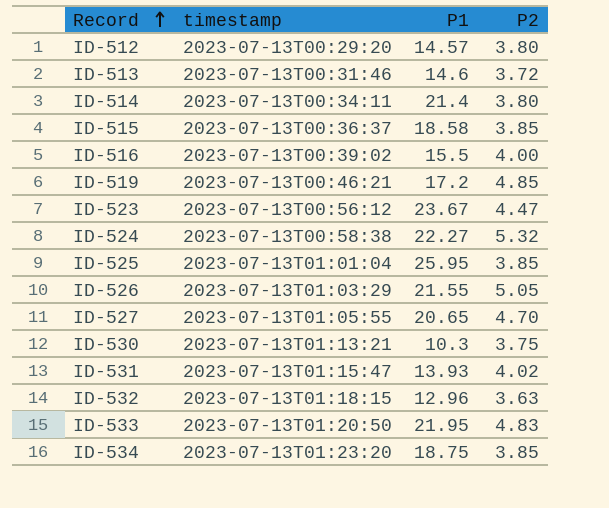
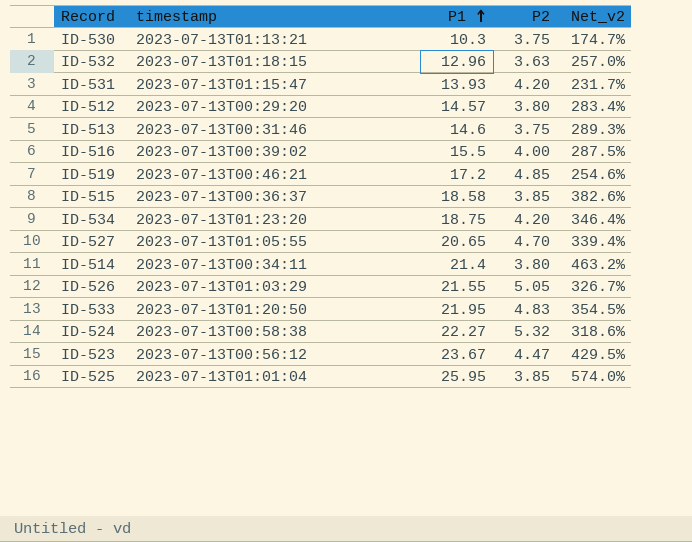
row order: Record ascending -> P1 ascending
column Net_v2 | formula: none -> ([P1] - [P2]) / [P2]
ID-531 | P2: 4.02 -> 4.20
ID-513 | P2: 3.72 -> 3.75
ID-534 | P2: 3.85 -> 4.20

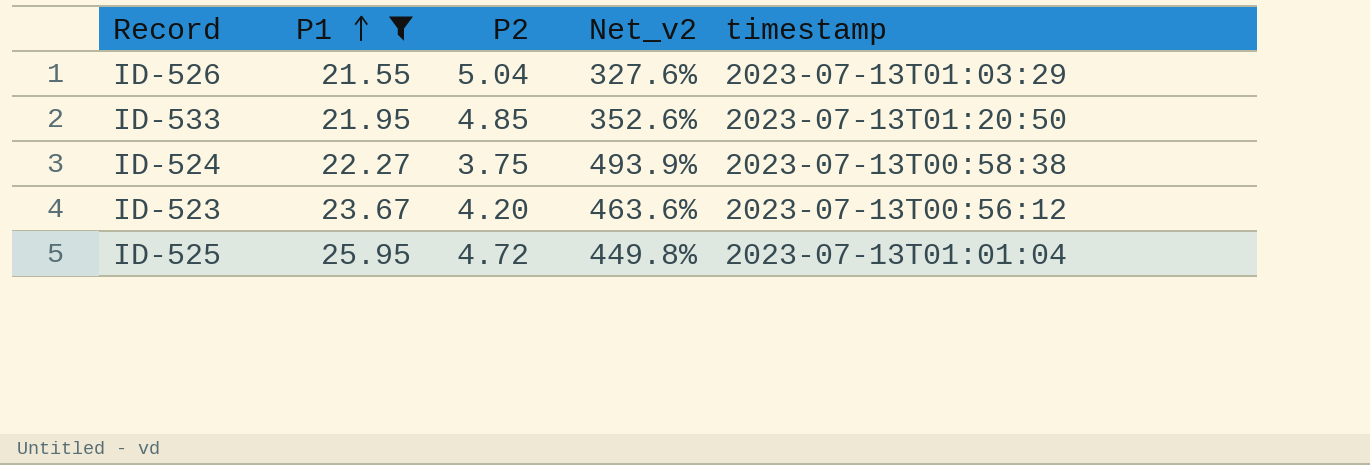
filter: none -> P1 >= 21.55
column timestamp | position: 2 -> 5
ID-526 | P2: 5.05 -> 5.04
ID-526 | Net_v2: 326.7% -> 327.6%
ID-533 | P2: 4.83 -> 4.85
ID-533 | Net_v2: 354.5% -> 352.6%
ID-524 | P2: 5.32 -> 3.75
ID-524 | Net_v2: 318.6% -> 493.9%
ID-523 | P2: 4.47 -> 4.20
ID-523 | Net_v2: 429.5% -> 463.6%
ID-525 | P2: 3.85 -> 4.72
ID-525 | Net_v2: 574.0% -> 449.8%

